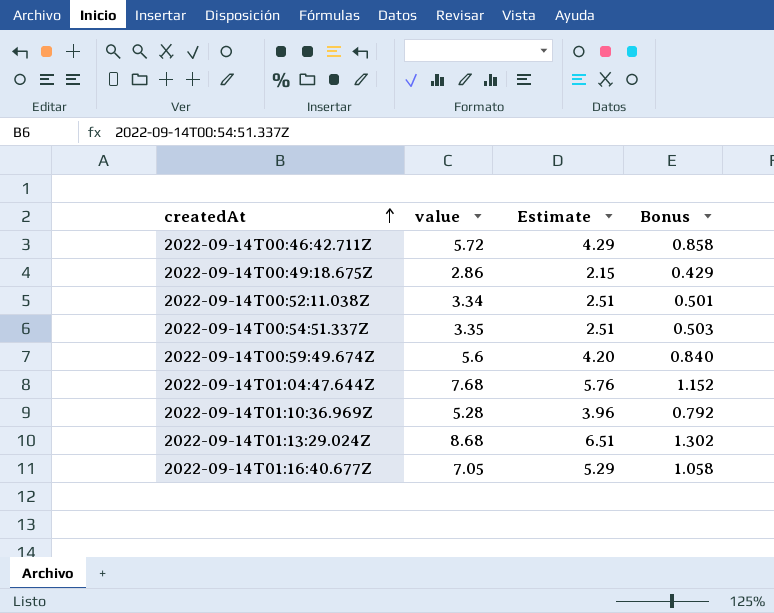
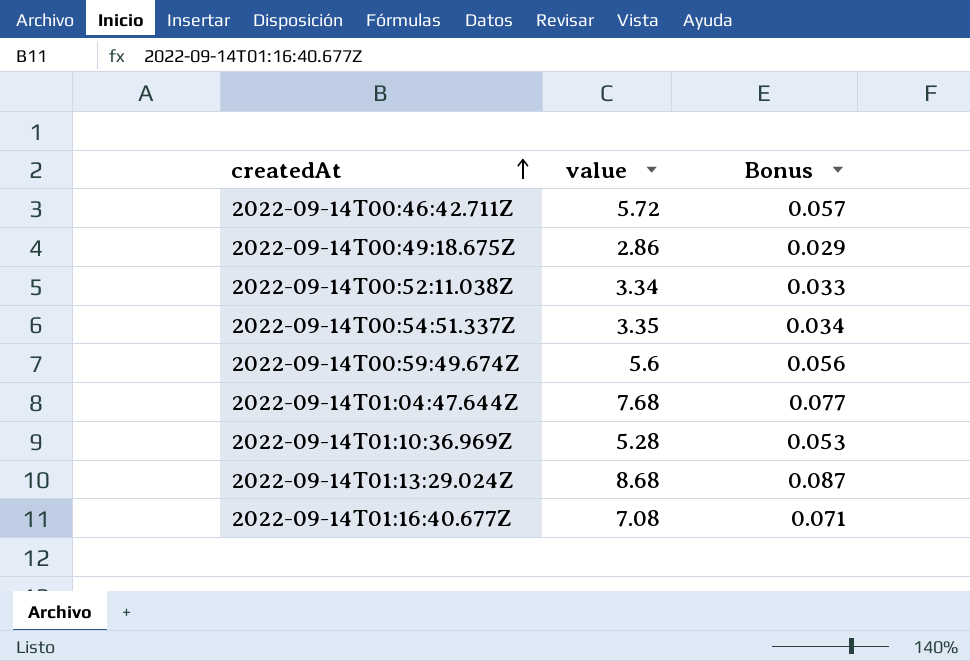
column Estimate | formula: [value] * 0.75 -> none
column Bonus | formula: [value] * 0.15 -> [value] * 0.01
2022-09-14T01:16:40.677Z | value: 7.05 -> 7.08

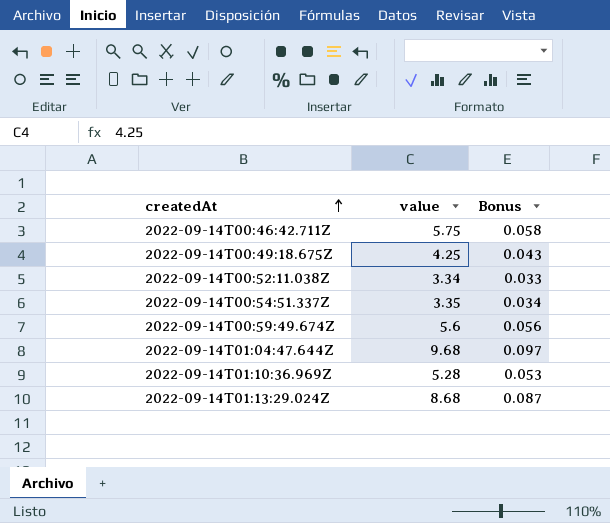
row 2022-09-14T01:16:40.677Z: 7.08 | 0.071 -> none
2022-09-14T00:46:42.711Z | value: 5.72 -> 5.75
2022-09-14T00:46:42.711Z | Bonus: 0.057 -> 0.058
2022-09-14T00:49:18.675Z | value: 2.86 -> 4.25
2022-09-14T00:49:18.675Z | Bonus: 0.029 -> 0.043
2022-09-14T01:04:47.644Z | value: 7.68 -> 9.68
2022-09-14T01:04:47.644Z | Bonus: 0.077 -> 0.097

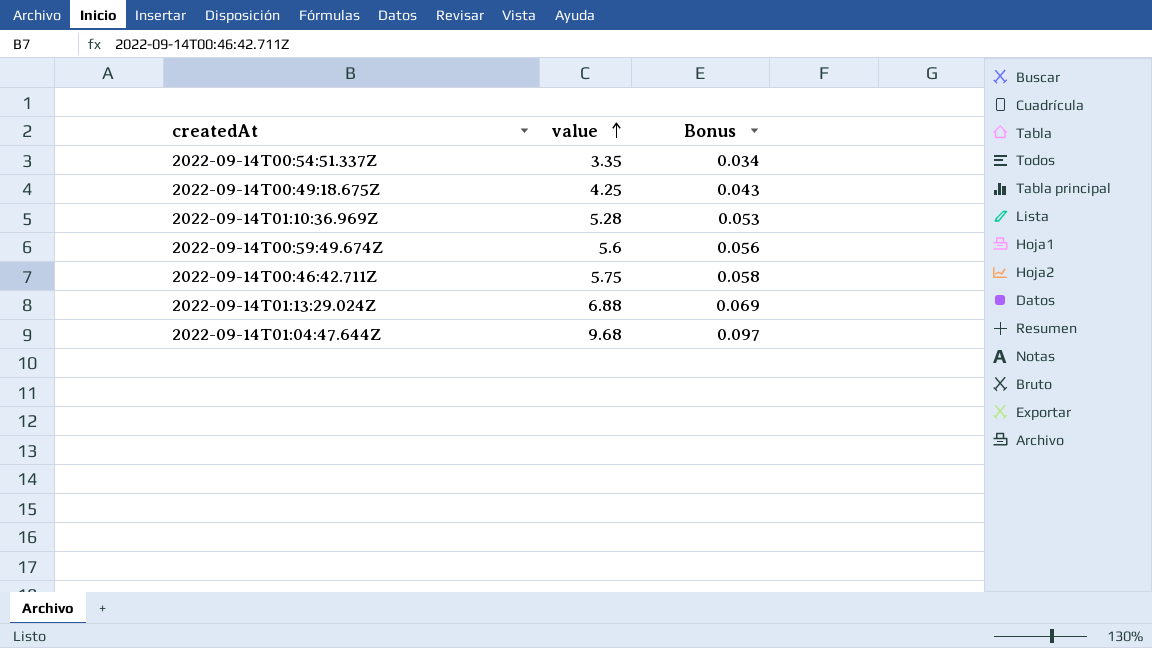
row order: createdAt ascending -> value ascending
row 2022-09-14T00:52:11.038Z: 3.34 | 0.033 -> none
2022-09-14T01:13:29.024Z | value: 8.68 -> 6.88
2022-09-14T01:13:29.024Z | Bonus: 0.087 -> 0.069

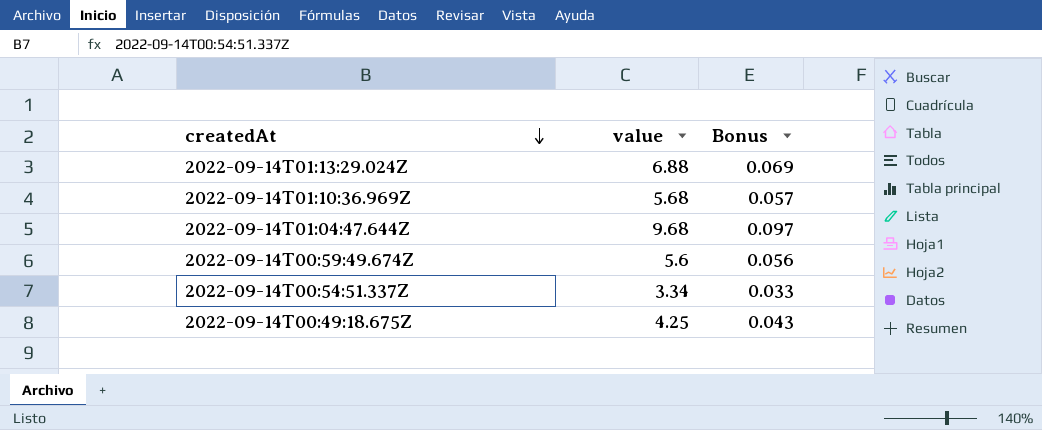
row order: value ascending -> createdAt descending
row 2022-09-14T00:46:42.711Z: 5.75 | 0.058 -> none
2022-09-14T01:10:36.969Z | value: 5.28 -> 5.68
2022-09-14T01:10:36.969Z | Bonus: 0.053 -> 0.057
2022-09-14T00:54:51.337Z | value: 3.35 -> 3.34
2022-09-14T00:54:51.337Z | Bonus: 0.034 -> 0.033

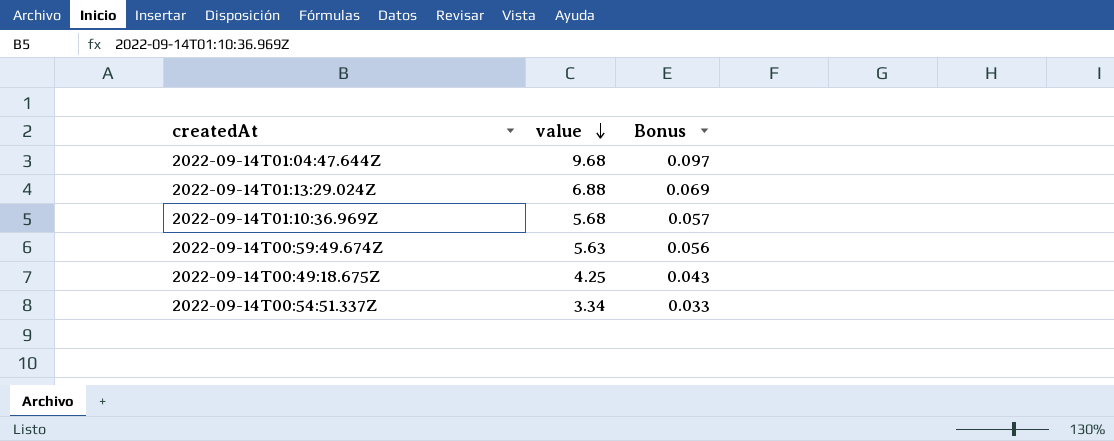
row order: createdAt descending -> value descending
2022-09-14T00:59:49.674Z | value: 5.6 -> 5.63

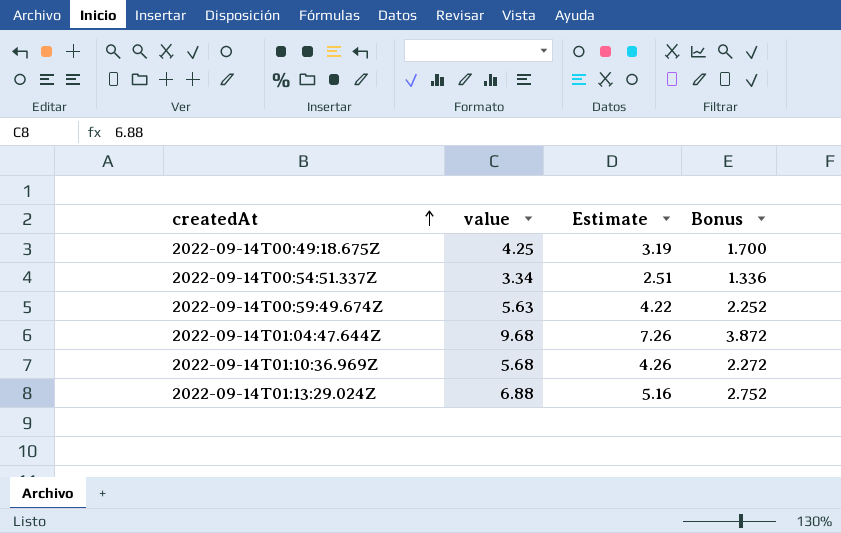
row order: value descending -> createdAt ascending
column Estimate | formula: none -> [value] * 0.75
column Bonus | formula: [value] * 0.01 -> [value] * 0.4

